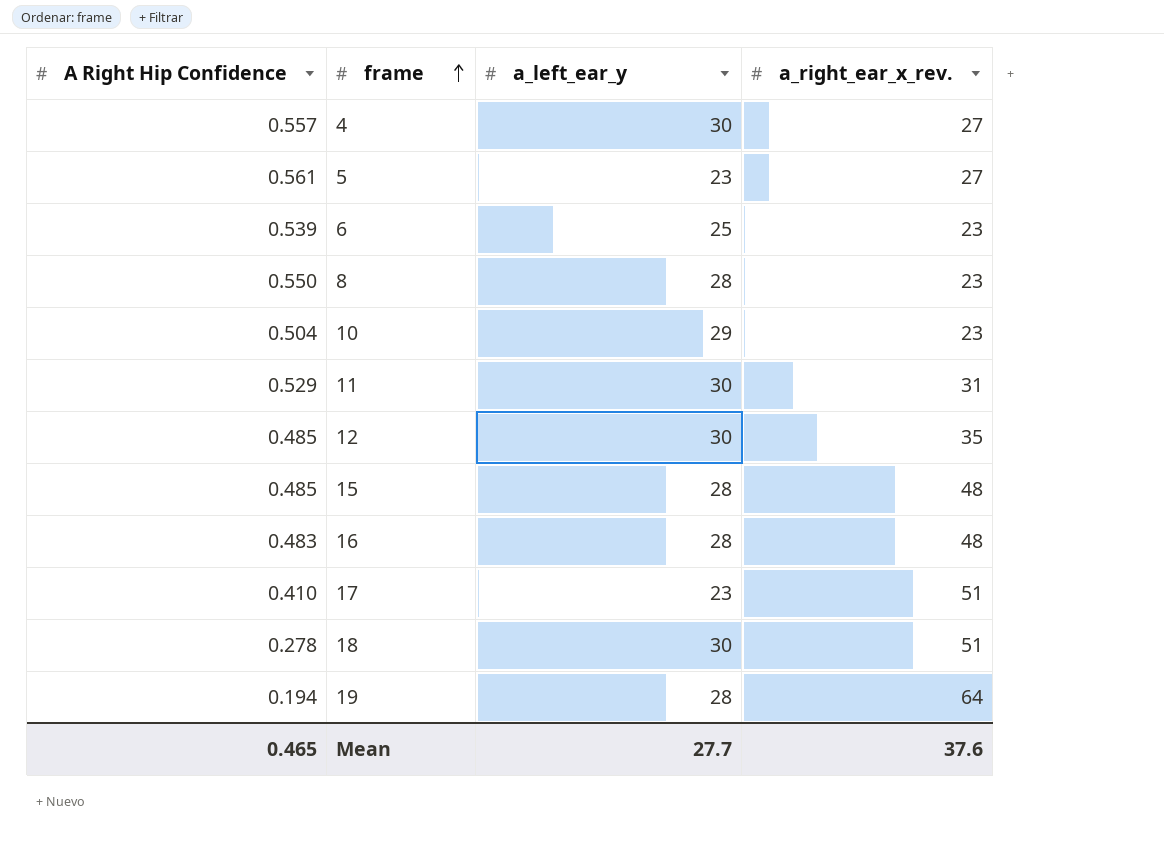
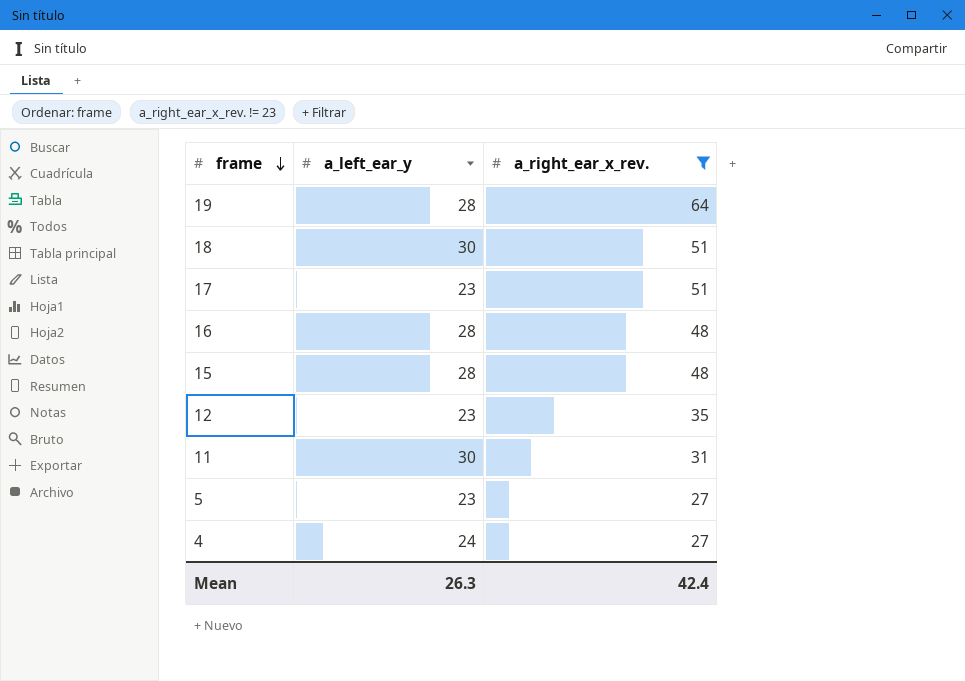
filter: none -> a_right_ear_x_rev. != 23
row order: frame ascending -> frame descending
column A Right Hip Confidence | position: 1 -> none
12 | a_left_ear_y: 30 -> 23
4 | a_left_ear_y: 30 -> 24
Mean | a_left_ear_y: 27.7 -> 26.3
Mean | a_right_ear_x_rev.: 37.6 -> 42.4

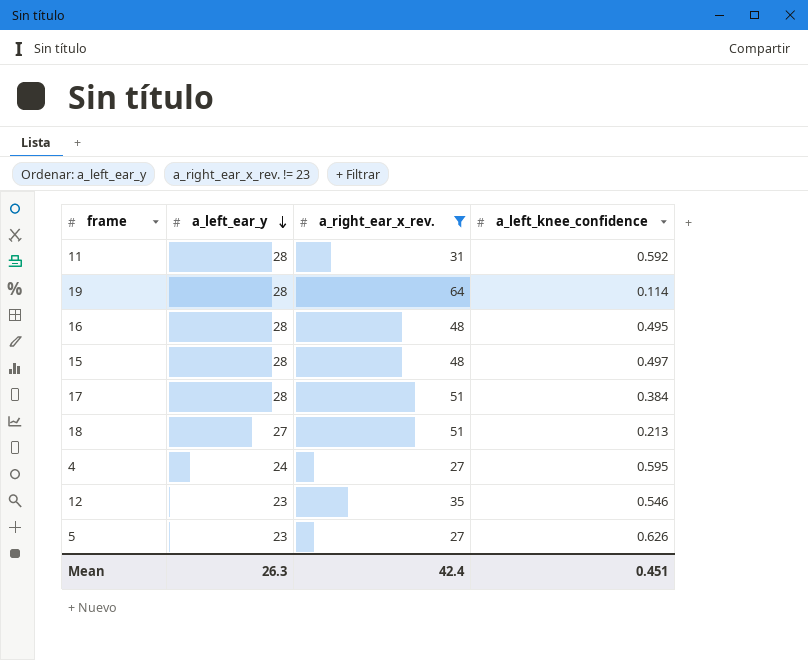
row order: frame descending -> a_left_ear_y descending
column a_left_knee_confidence | position: none -> 4
11 | a_left_ear_y: 30 -> 28
17 | a_left_ear_y: 23 -> 28
18 | a_left_ear_y: 30 -> 27

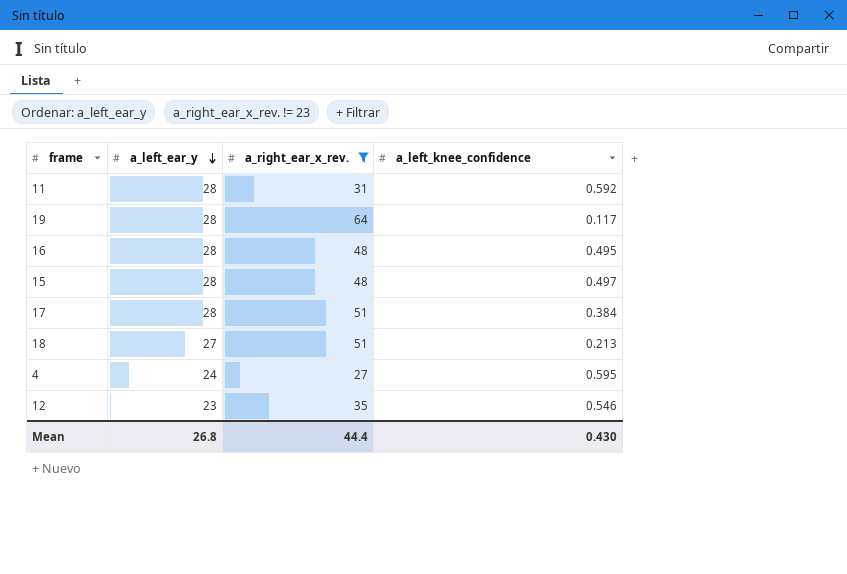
row 5: 23 | 27 | 0.626 -> none
19 | a_left_knee_confidence: 0.114 -> 0.117
Mean | a_left_ear_y: 26.3 -> 26.8
Mean | a_right_ear_x_rev.: 42.4 -> 44.4
Mean | a_left_knee_confidence: 0.451 -> 0.430

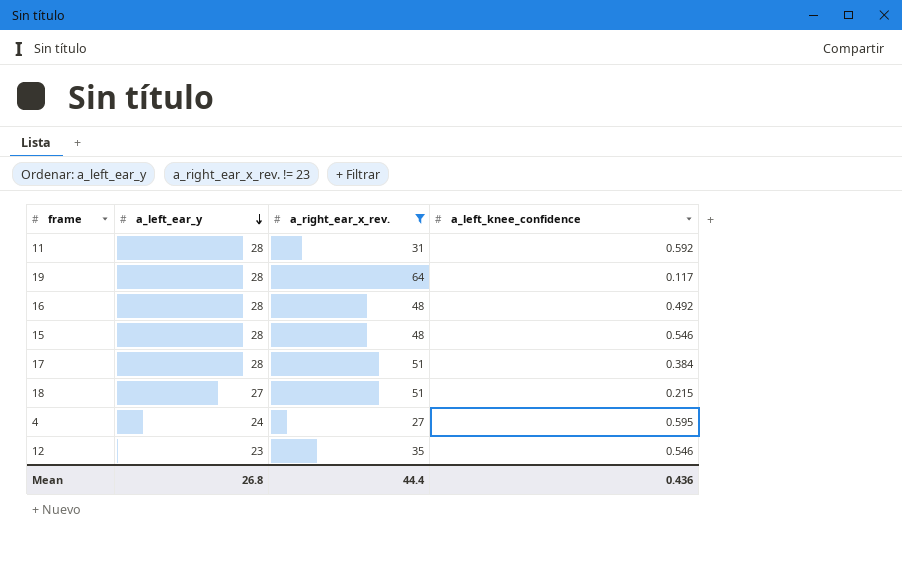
16 | a_left_knee_confidence: 0.495 -> 0.492
15 | a_left_knee_confidence: 0.497 -> 0.546
18 | a_left_knee_confidence: 0.213 -> 0.215
Mean | a_left_knee_confidence: 0.430 -> 0.436

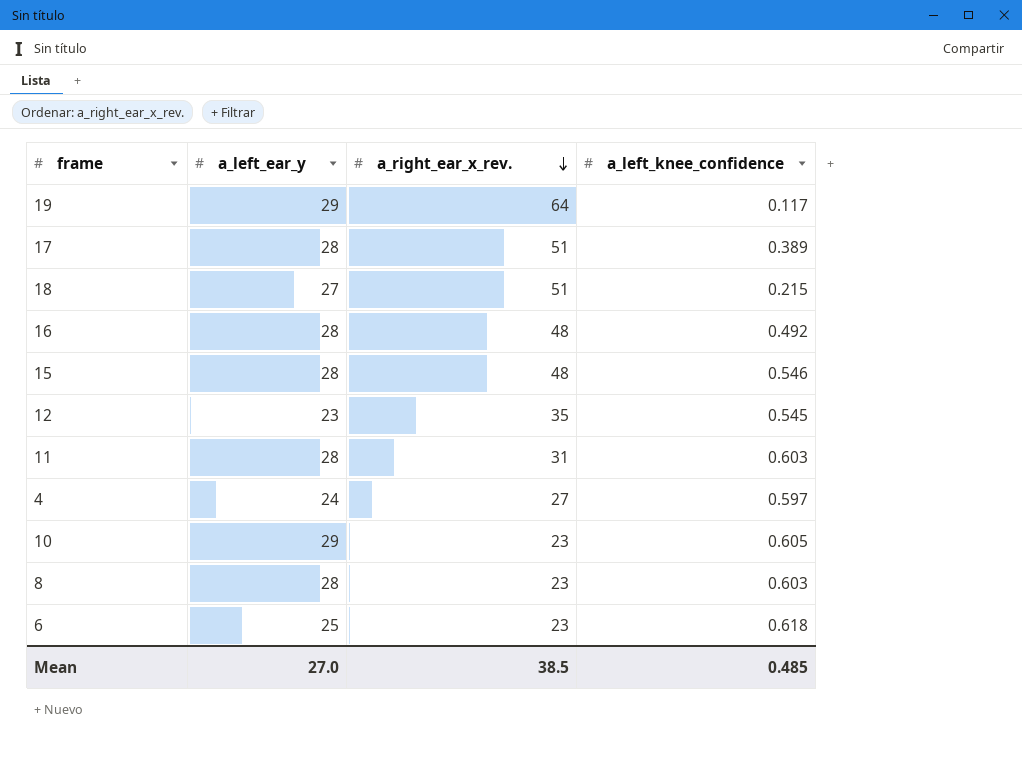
filter: a_right_ear_x_rev. != 23 -> none
row order: a_left_ear_y descending -> a_right_ear_x_rev. descending
19 | a_left_ear_y: 28 -> 29
17 | a_left_knee_confidence: 0.384 -> 0.389
12 | a_left_knee_confidence: 0.546 -> 0.545
11 | a_left_knee_confidence: 0.592 -> 0.603
4 | a_left_knee_confidence: 0.595 -> 0.597
Mean | a_left_ear_y: 26.8 -> 27.0
Mean | a_right_ear_x_rev.: 44.4 -> 38.5
Mean | a_left_knee_confidence: 0.436 -> 0.485

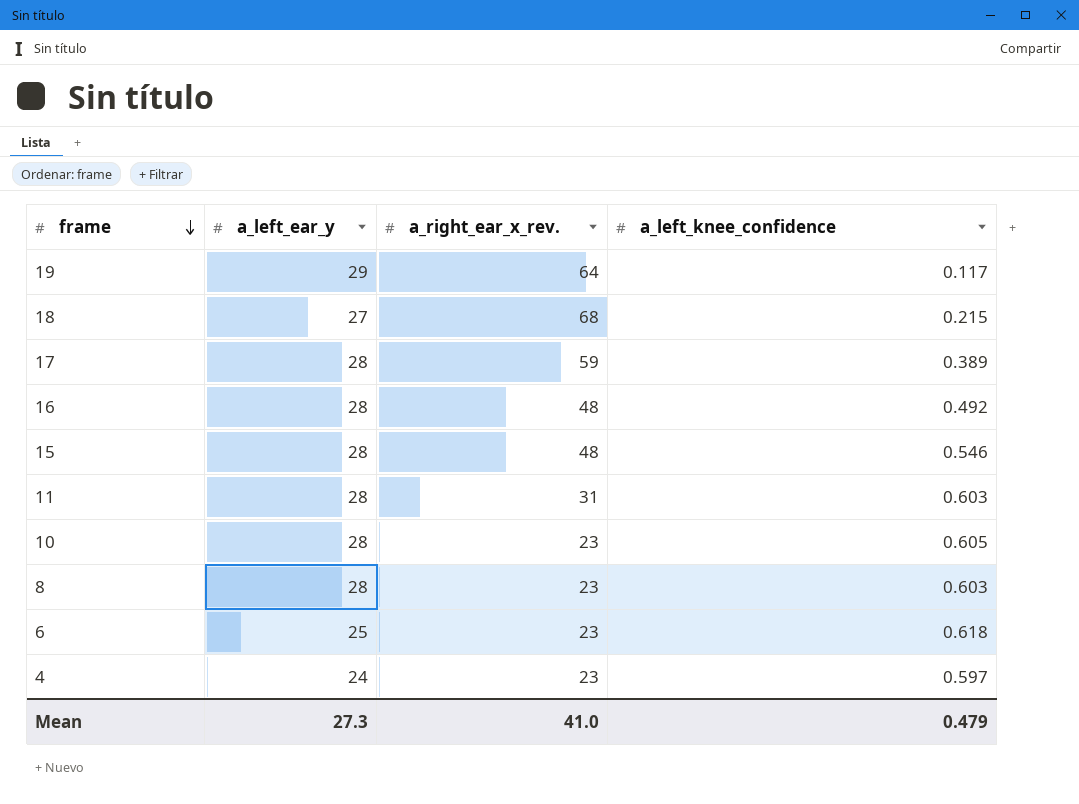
row order: a_right_ear_x_rev. descending -> frame descending
row 12: 23 | 35 | 0.545 -> none
18 | a_right_ear_x_rev.: 51 -> 68
17 | a_right_ear_x_rev.: 51 -> 59
10 | a_left_ear_y: 29 -> 28
4 | a_right_ear_x_rev.: 27 -> 23
Mean | a_left_ear_y: 27.0 -> 27.3
Mean | a_right_ear_x_rev.: 38.5 -> 41.0
Mean | a_left_knee_confidence: 0.485 -> 0.479

